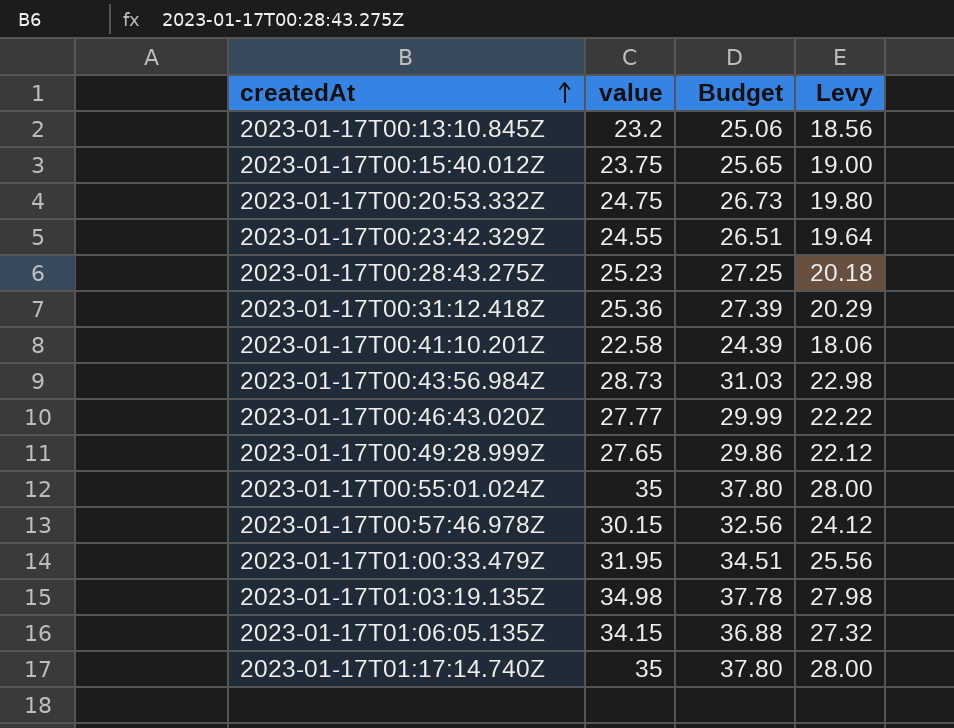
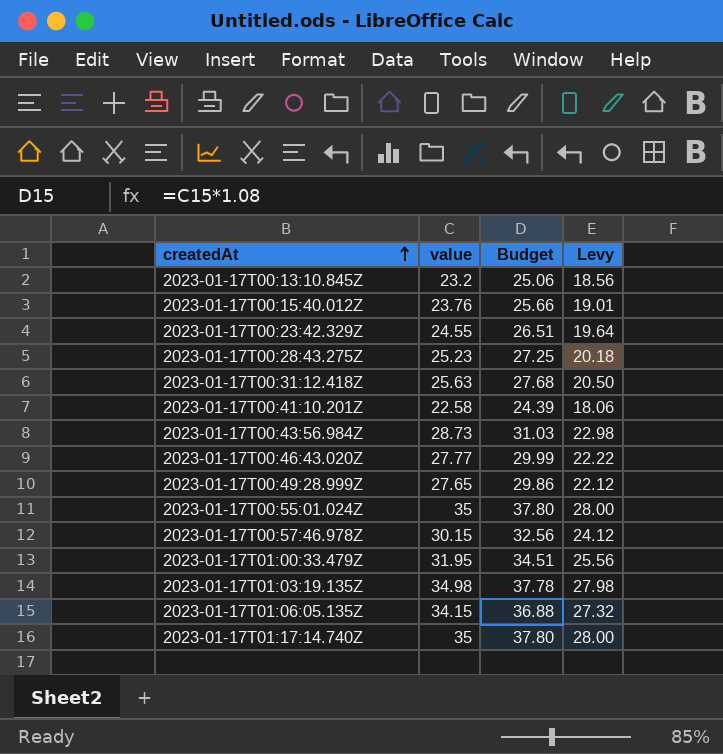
row 2023-01-17T00:20:53.332Z: 24.75 | 26.73 | 19.80 -> none
2023-01-17T00:15:40.012Z | value: 23.75 -> 23.76
2023-01-17T00:15:40.012Z | Budget: 25.65 -> 25.66
2023-01-17T00:15:40.012Z | Levy: 19.00 -> 19.01
2023-01-17T00:31:12.418Z | value: 25.36 -> 25.63
2023-01-17T00:31:12.418Z | Budget: 27.39 -> 27.68
2023-01-17T00:31:12.418Z | Levy: 20.29 -> 20.50

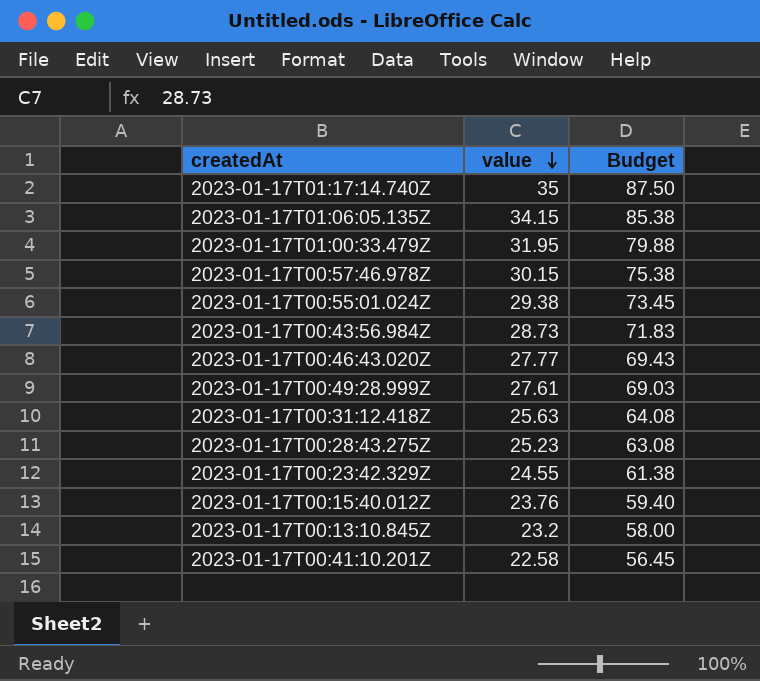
row order: createdAt ascending -> value descending
column Levy | formula: [value] * 0.8 -> none
column Budget | formula: [value] * 1.08 -> [value] * 2.5
row 2023-01-17T01:03:19.135Z: 34.98 | 37.78 | 27.98 -> none
2023-01-17T00:55:01.024Z | value: 35 -> 29.38
2023-01-17T00:49:28.999Z | value: 27.65 -> 27.61

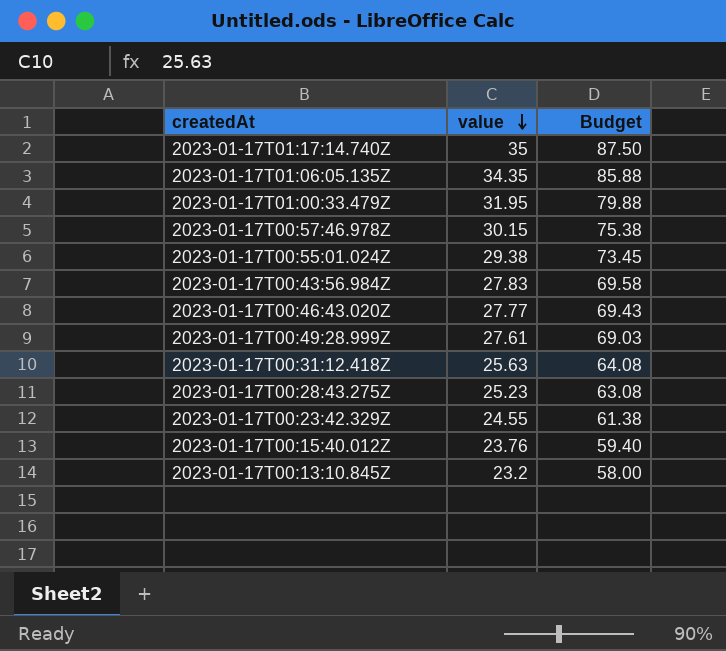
row 2023-01-17T00:41:10.201Z: 22.58 | 56.45 -> none
2023-01-17T01:06:05.135Z | value: 34.15 -> 34.35
2023-01-17T01:06:05.135Z | Budget: 85.38 -> 85.88
2023-01-17T00:43:56.984Z | value: 28.73 -> 27.83
2023-01-17T00:43:56.984Z | Budget: 71.83 -> 69.58

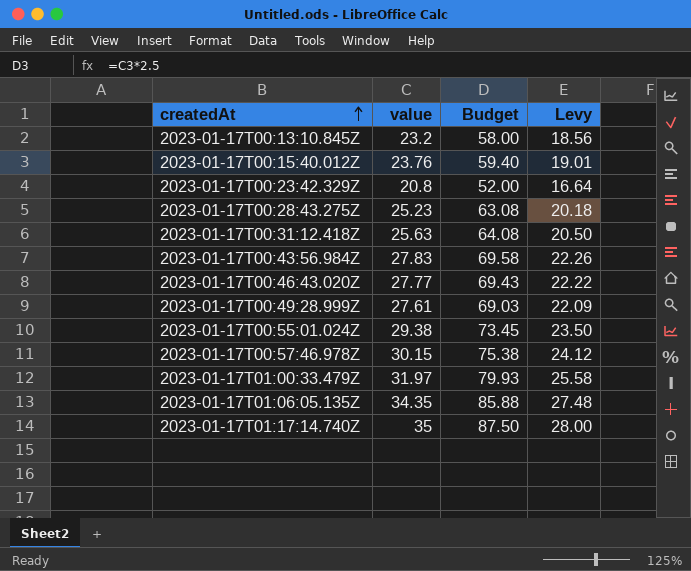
row order: value descending -> createdAt ascending
column Levy | formula: none -> [value] * 0.8
2023-01-17T00:23:42.329Z | value: 24.55 -> 20.8
2023-01-17T00:23:42.329Z | Budget: 61.38 -> 52.00
2023-01-17T01:00:33.479Z | value: 31.95 -> 31.97
2023-01-17T01:00:33.479Z | Budget: 79.88 -> 79.93

